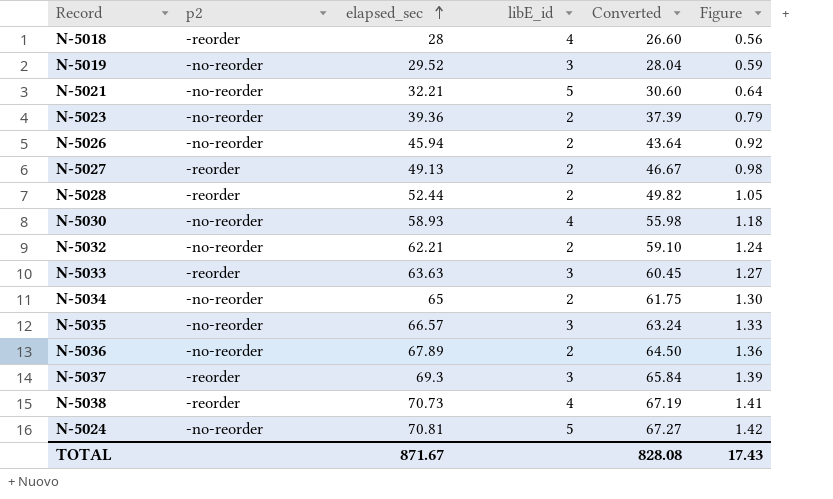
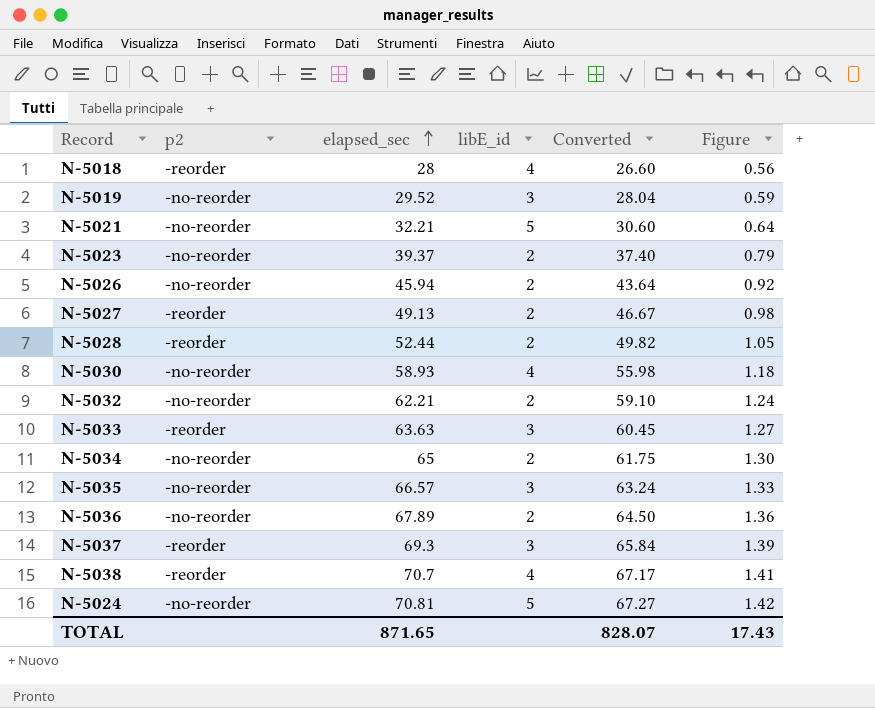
N-5023 | elapsed_sec: 39.36 -> 39.37
N-5023 | Converted: 37.39 -> 37.40
N-5038 | elapsed_sec: 70.73 -> 70.7
N-5038 | Converted: 67.19 -> 67.17
TOTAL | elapsed_sec: 871.67 -> 871.65
TOTAL | Converted: 828.08 -> 828.07

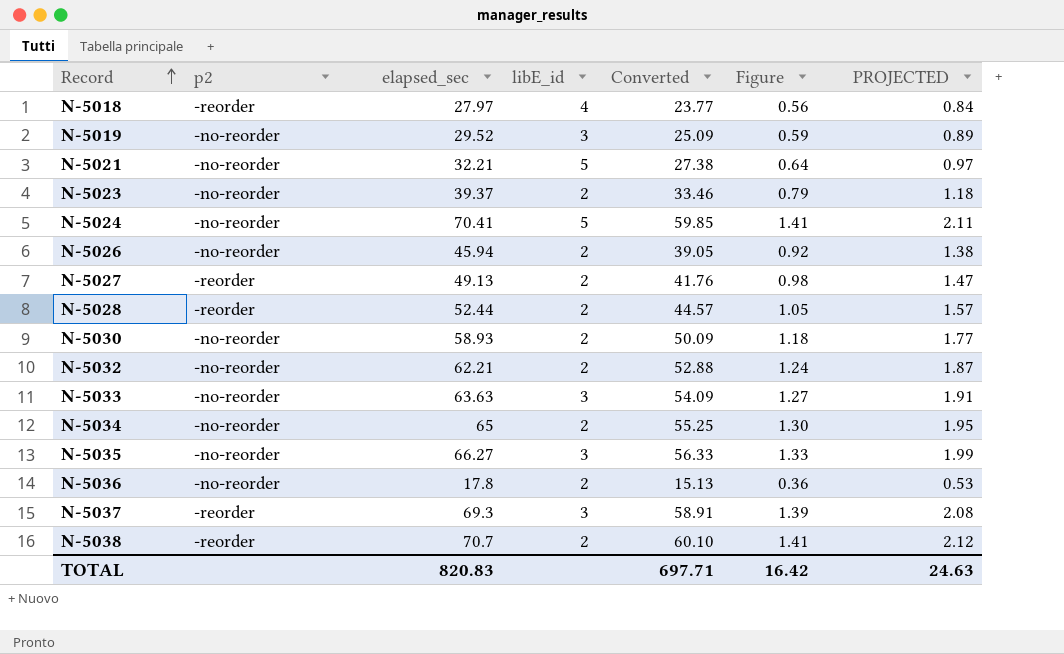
row order: elapsed_sec ascending -> Record ascending
column Converted | formula: [elapsed_sec] * 0.95 -> [elapsed_sec] * 0.85
column PROJECTED | formula: none -> [elapsed_sec] * 0.03
N-5018 | elapsed_sec: 28 -> 27.97
N-5024 | elapsed_sec: 70.81 -> 70.41
N-5024 | Figure: 1.42 -> 1.41
N-5030 | libE_id: 4 -> 2
N-5033 | p2: -reorder -> -no-reorder
N-5035 | elapsed_sec: 66.57 -> 66.27
N-5036 | elapsed_sec: 67.89 -> 17.8
N-5036 | Figure: 1.36 -> 0.36
N-5038 | libE_id: 4 -> 2
TOTAL | elapsed_sec: 871.65 -> 820.83
TOTAL | Converted: 828.07 -> 697.71
TOTAL | Figure: 17.43 -> 16.42

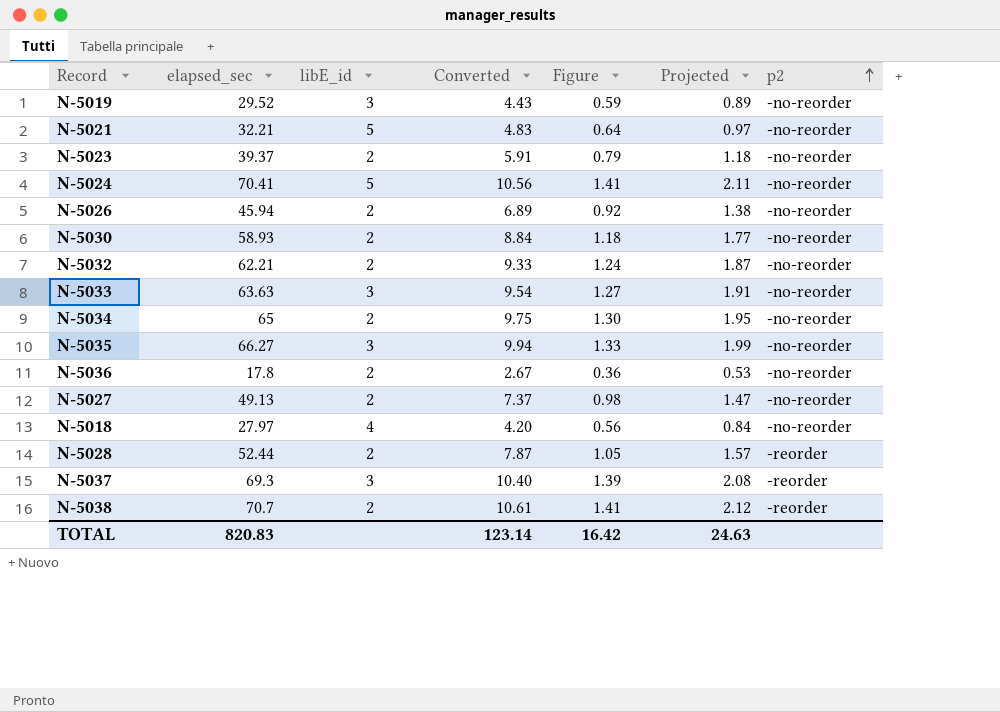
row order: Record ascending -> p2 ascending
column Converted | formula: [elapsed_sec] * 0.85 -> [elapsed_sec] * 0.15
column name: PROJECTED -> Projected
column p2 | position: 2 -> 7
N-5027 | p2: -reorder -> -no-reorder
N-5018 | p2: -reorder -> -no-reorder
TOTAL | Converted: 697.71 -> 123.14

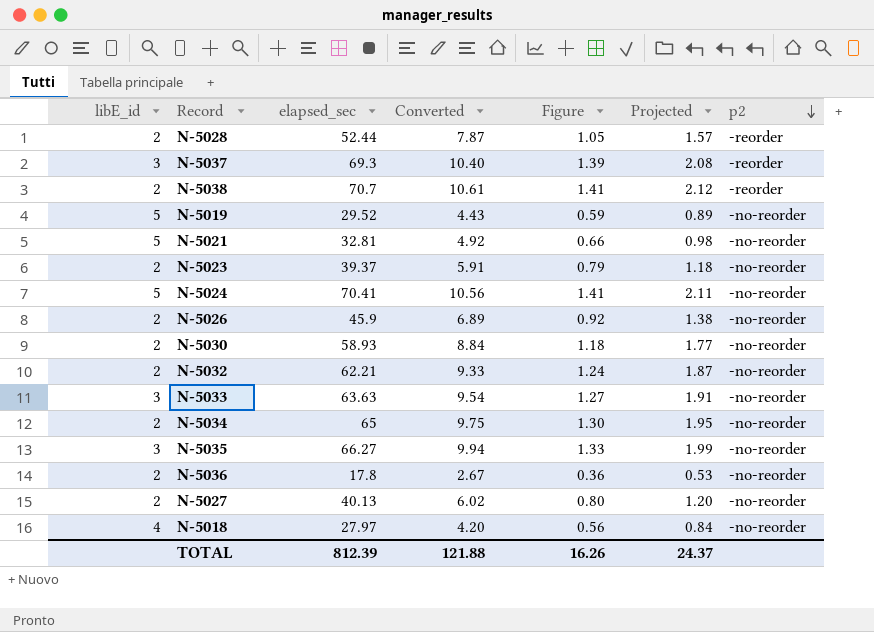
row order: p2 ascending -> p2 descending
column libE_id | position: 3 -> 1
N-5019 | libE_id: 3 -> 5
N-5021 | elapsed_sec: 32.21 -> 32.81
N-5021 | Converted: 4.83 -> 4.92
N-5021 | Figure: 0.64 -> 0.66
N-5021 | Projected: 0.97 -> 0.98
N-5026 | elapsed_sec: 45.94 -> 45.9
N-5027 | elapsed_sec: 49.13 -> 40.13
N-5027 | Converted: 7.37 -> 6.02
N-5027 | Figure: 0.98 -> 0.80
N-5027 | Projected: 1.47 -> 1.20
TOTAL | elapsed_sec: 820.83 -> 812.39
TOTAL | Converted: 123.14 -> 121.88
TOTAL | Figure: 16.42 -> 16.26
TOTAL | Projected: 24.63 -> 24.37

